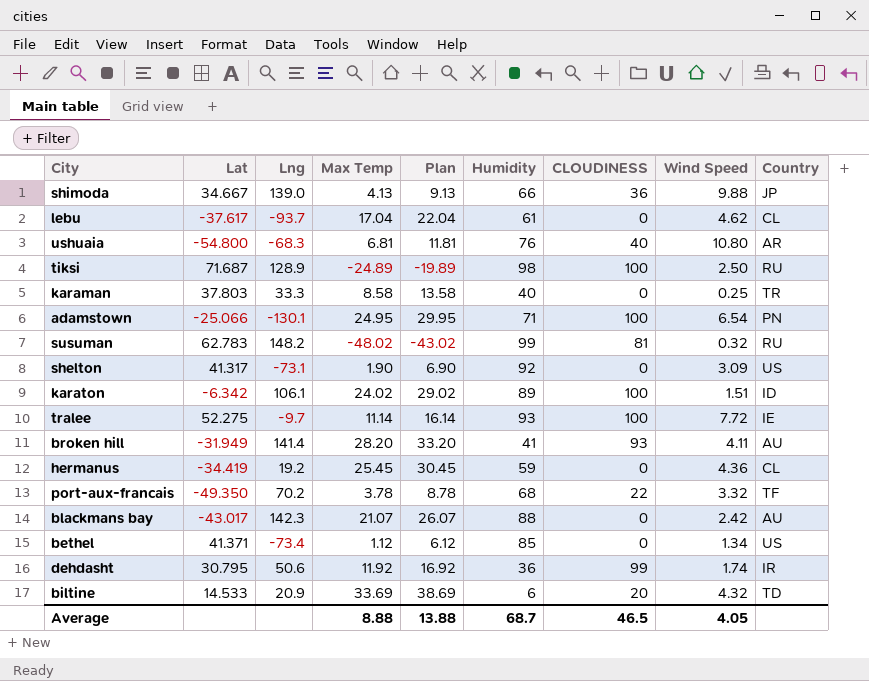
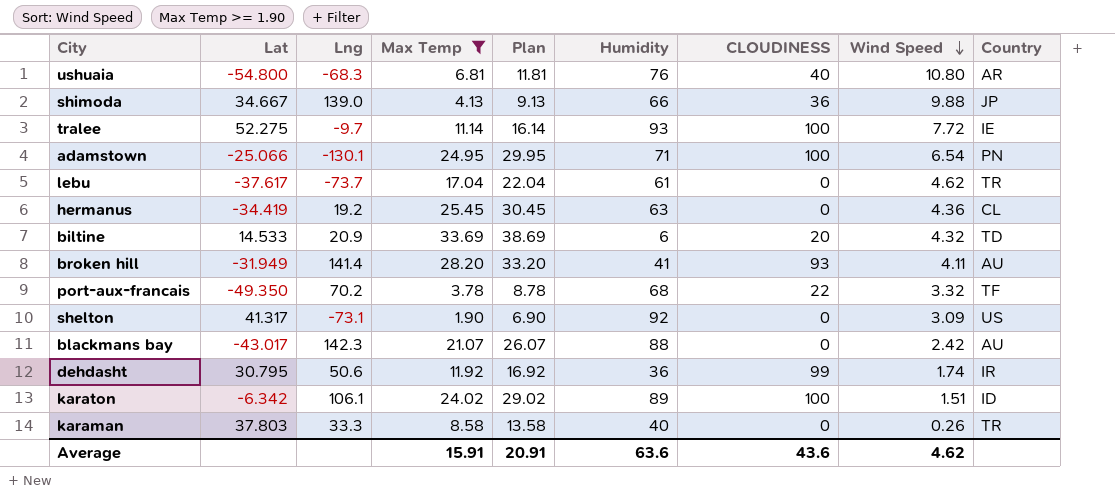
filter: none -> Max Temp >= 1.90
row order: none -> Wind Speed descending
lebu | Lng: -93.7 -> -73.7
lebu | Country: CL -> TR
hermanus | Humidity: 59 -> 63
karaman | Wind Speed: 0.25 -> 0.26
Average | Max Temp: 8.88 -> 15.91
Average | Plan: 13.88 -> 20.91
Average | Humidity: 68.7 -> 63.6
Average | CLOUDINESS: 46.5 -> 43.6
Average | Wind Speed: 4.05 -> 4.62

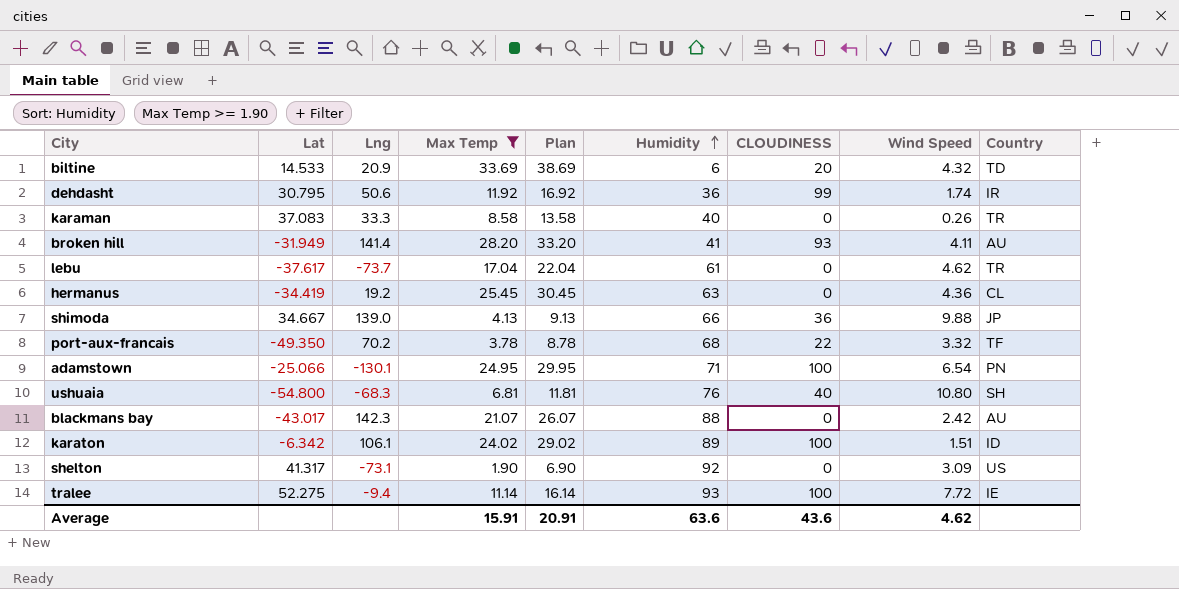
row order: Wind Speed descending -> Humidity ascending
karaman | Lat: 37.803 -> 37.083
ushuaia | Country: AR -> SH
tralee | Lng: -9.7 -> -9.4

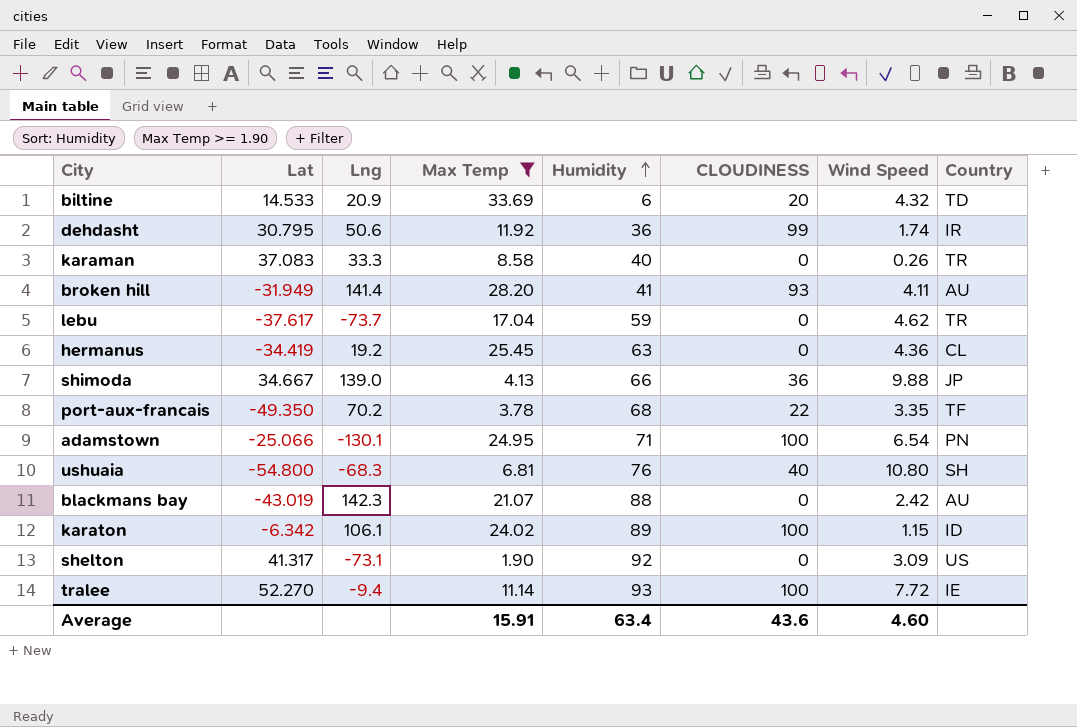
column Plan | formula: [Max Temp] + 5 -> none
lebu | Humidity: 61 -> 59
port-aux-francais | Wind Speed: 3.32 -> 3.35
blackmans bay | Lat: -43.017 -> -43.019
karaton | Wind Speed: 1.51 -> 1.15
tralee | Lat: 52.275 -> 52.270
Average | Humidity: 63.6 -> 63.4
Average | Wind Speed: 4.62 -> 4.60

